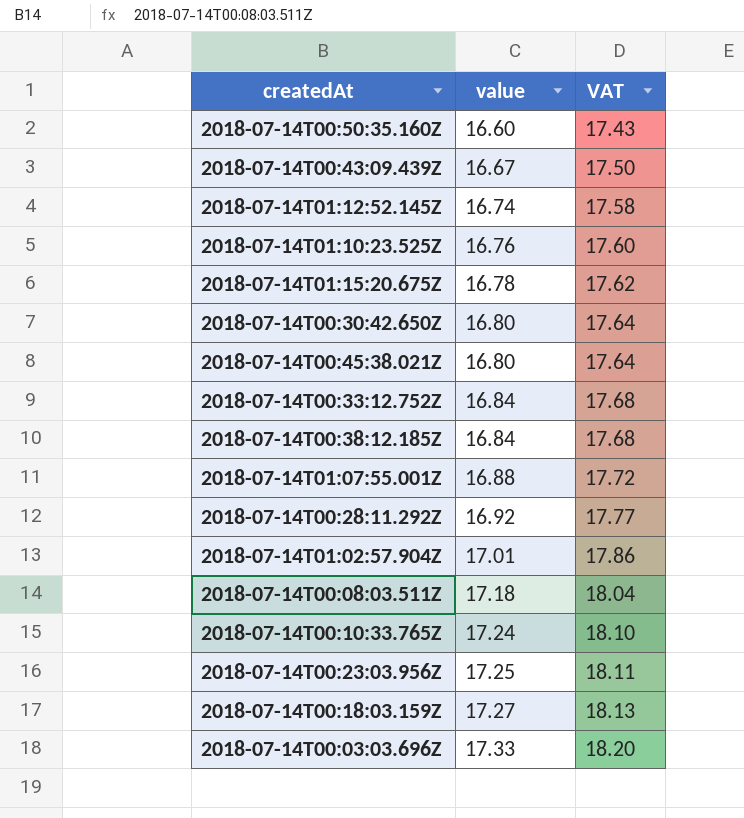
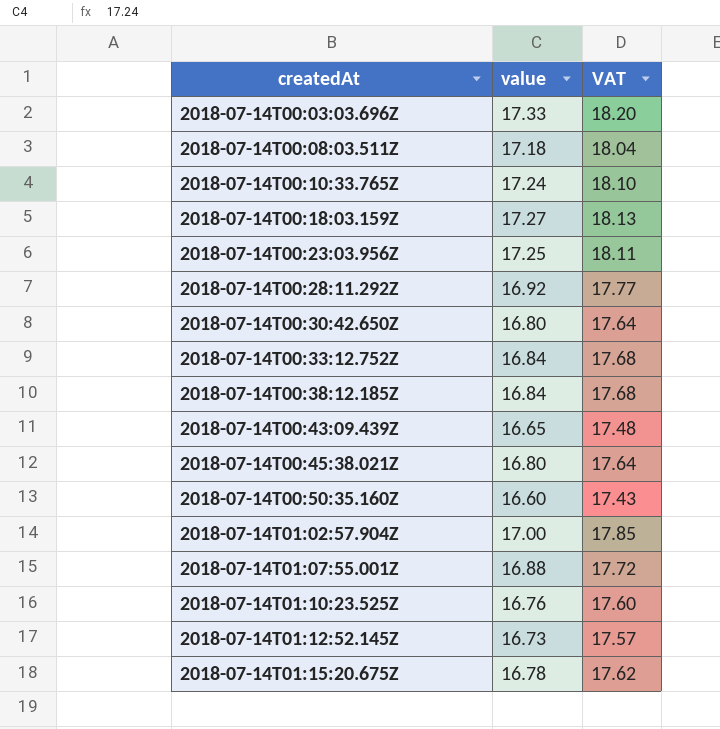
row order: value ascending -> createdAt ascending
2018-07-14T00:43:09.439Z | value: 16.67 -> 16.65
2018-07-14T00:43:09.439Z | VAT: 17.50 -> 17.48
2018-07-14T01:02:57.904Z | value: 17.01 -> 17.00
2018-07-14T01:02:57.904Z | VAT: 17.86 -> 17.85
2018-07-14T01:12:52.145Z | value: 16.74 -> 16.73
2018-07-14T01:12:52.145Z | VAT: 17.58 -> 17.57

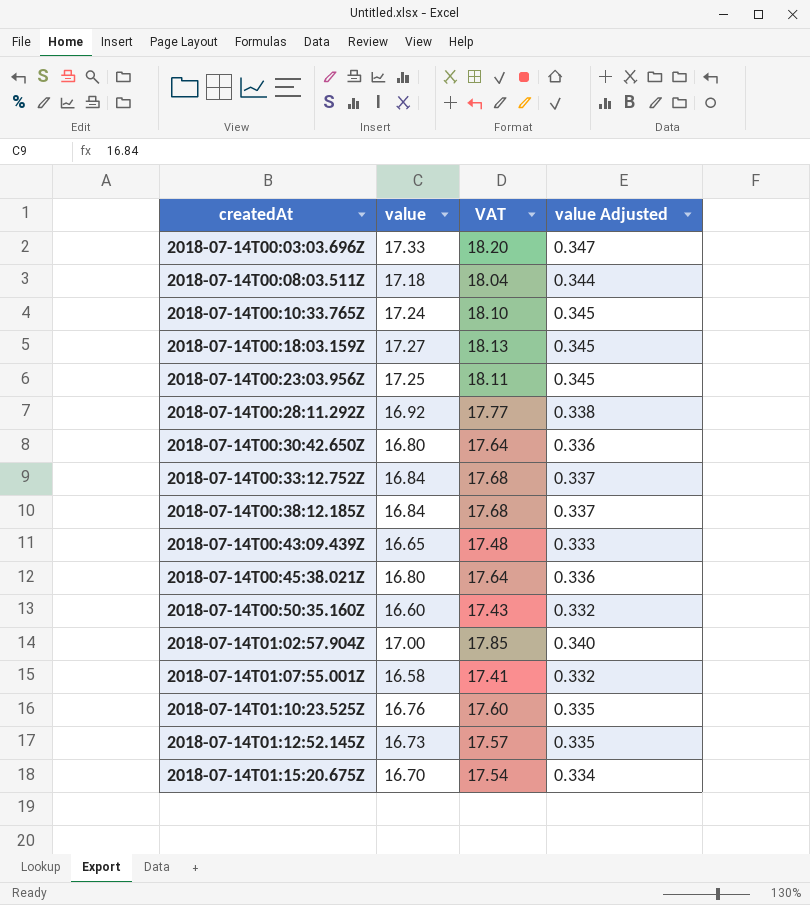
column value Adjusted | formula: none -> [value] * 0.02
2018-07-14T01:07:55.001Z | value: 16.88 -> 16.58
2018-07-14T01:07:55.001Z | VAT: 17.72 -> 17.41
2018-07-14T01:15:20.675Z | value: 16.78 -> 16.70
2018-07-14T01:15:20.675Z | VAT: 17.62 -> 17.54

